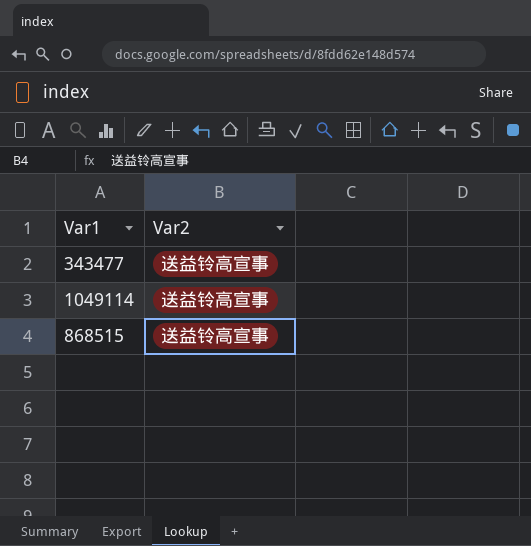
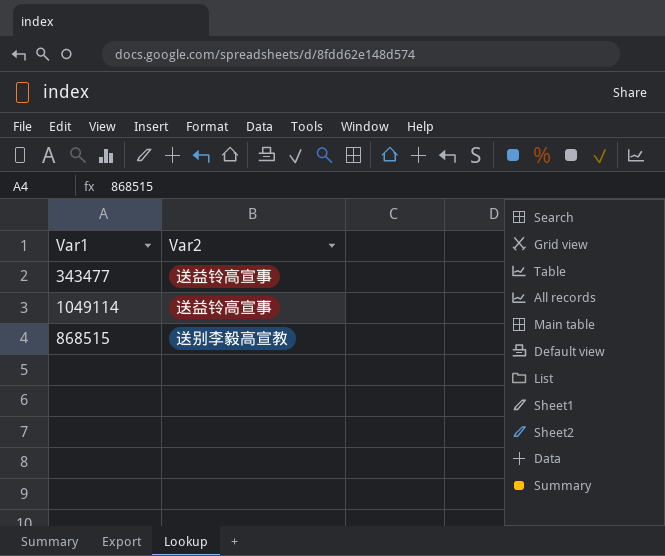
868515 | Var2: 送益铃高宣事 -> 送别李毅高宣教

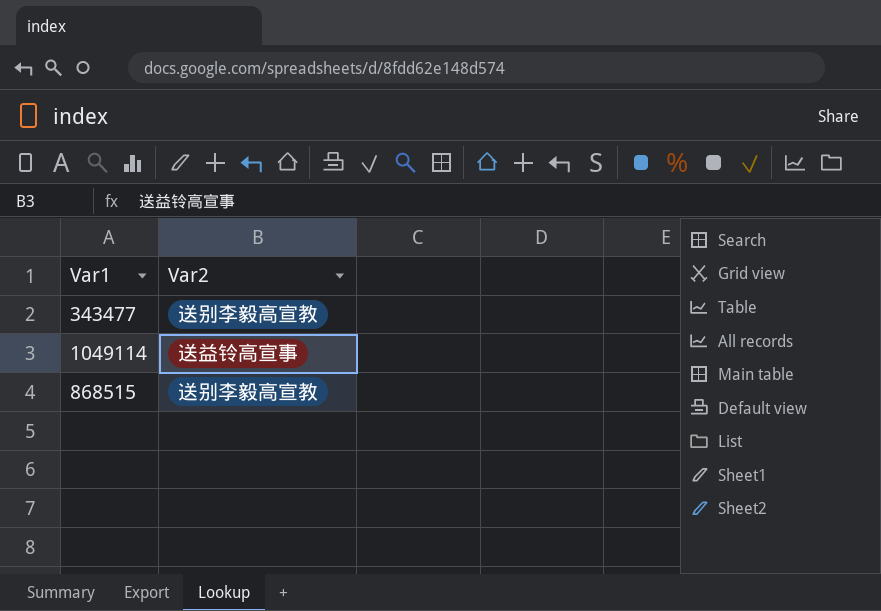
343477 | Var2: 送益铃高宣事 -> 送别李毅高宣教

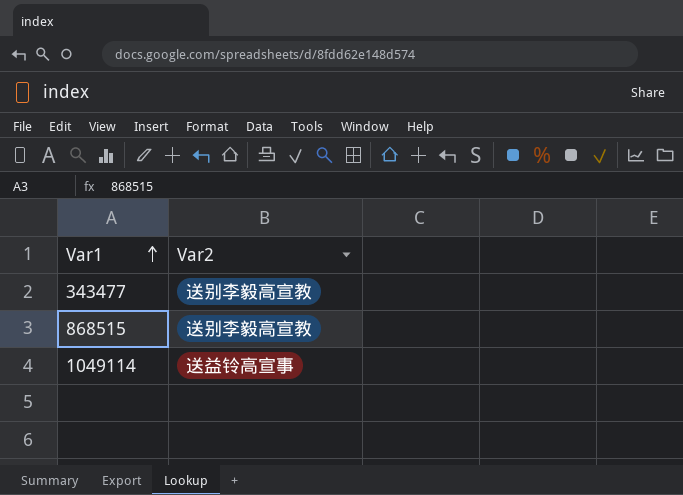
row order: none -> Var1 ascending

